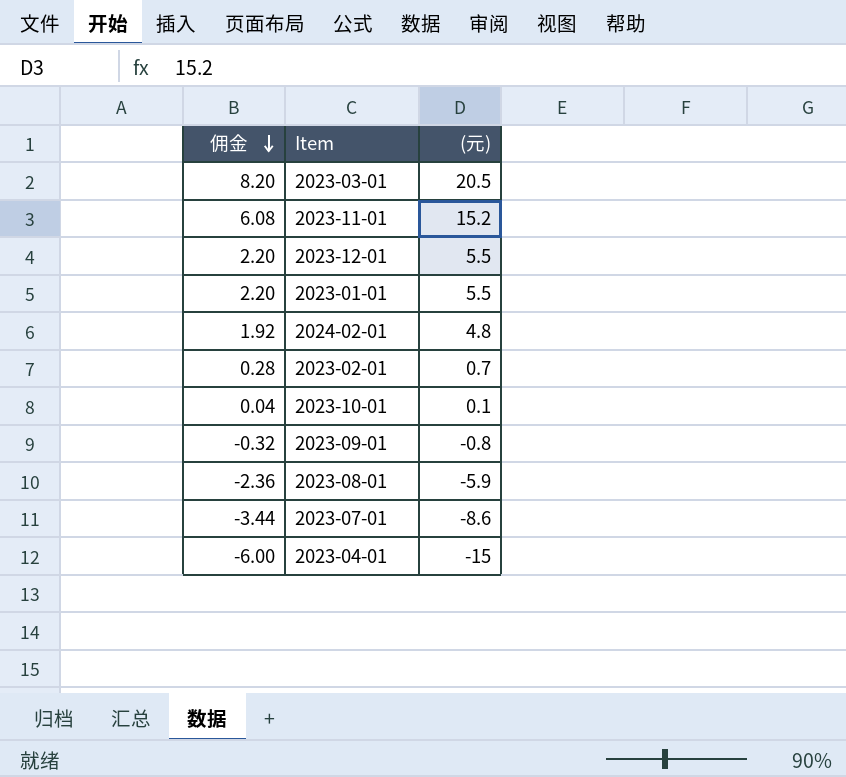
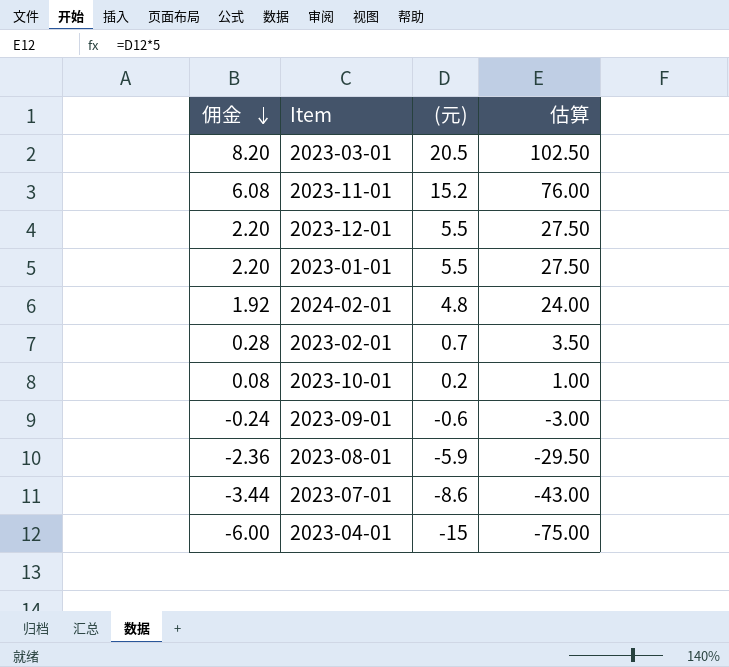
column 估算 | formula: none -> [(元)] * 5
2023-10-01 | 佣金: 0.04 -> 0.08
2023-10-01 | (元): 0.1 -> 0.2
2023-09-01 | 佣金: -0.32 -> -0.24
2023-09-01 | (元): -0.8 -> -0.6

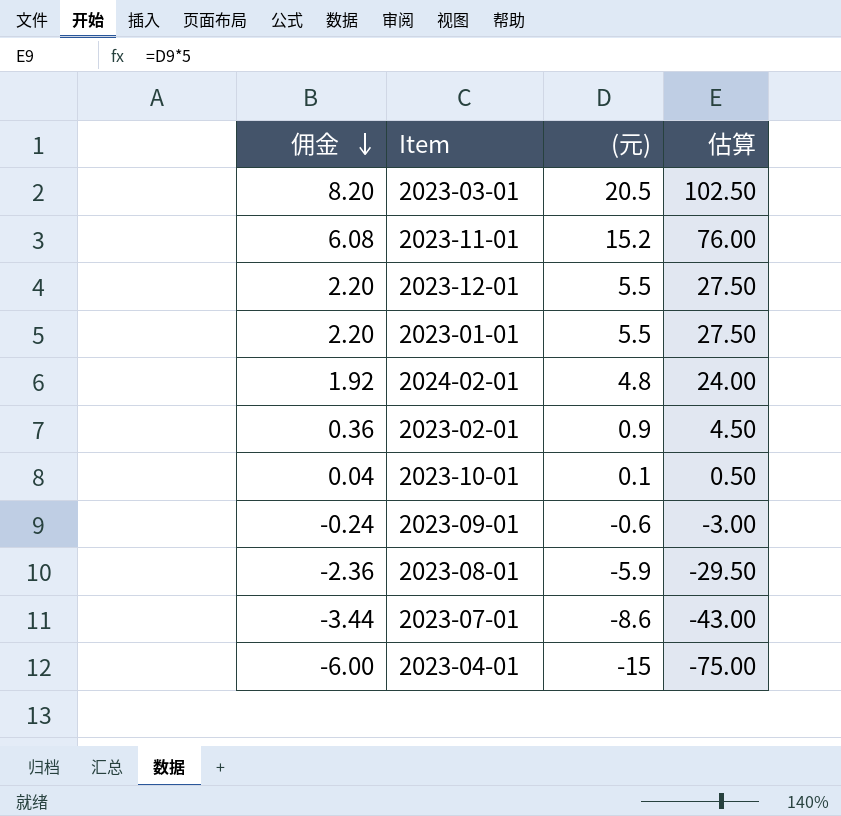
2023-02-01 | 佣金: 0.28 -> 0.36
2023-02-01 | (元): 0.7 -> 0.9
2023-02-01 | 估算: 3.50 -> 4.50
2023-10-01 | 佣金: 0.08 -> 0.04
2023-10-01 | (元): 0.2 -> 0.1
2023-10-01 | 估算: 1.00 -> 0.50

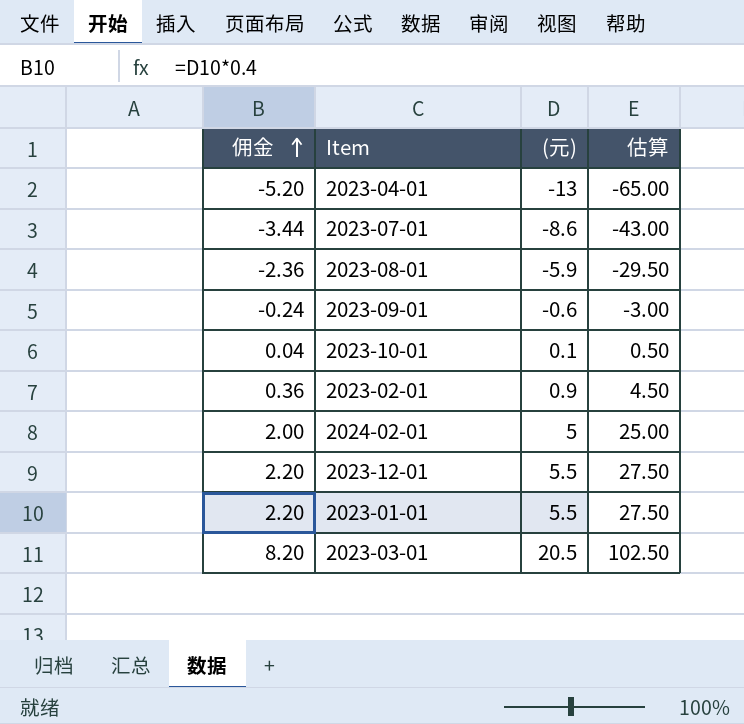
row order: 佣金 descending -> 佣金 ascending
row 2023-11-01: 6.08 | 15.2 | 76.00 -> none
2023-04-01 | 佣金: -6.00 -> -5.20
2023-04-01 | (元): -15 -> -13
2023-04-01 | 估算: -75.00 -> -65.00
2024-02-01 | 佣金: 1.92 -> 2.00
2024-02-01 | (元): 4.8 -> 5
2024-02-01 | 估算: 24.00 -> 25.00

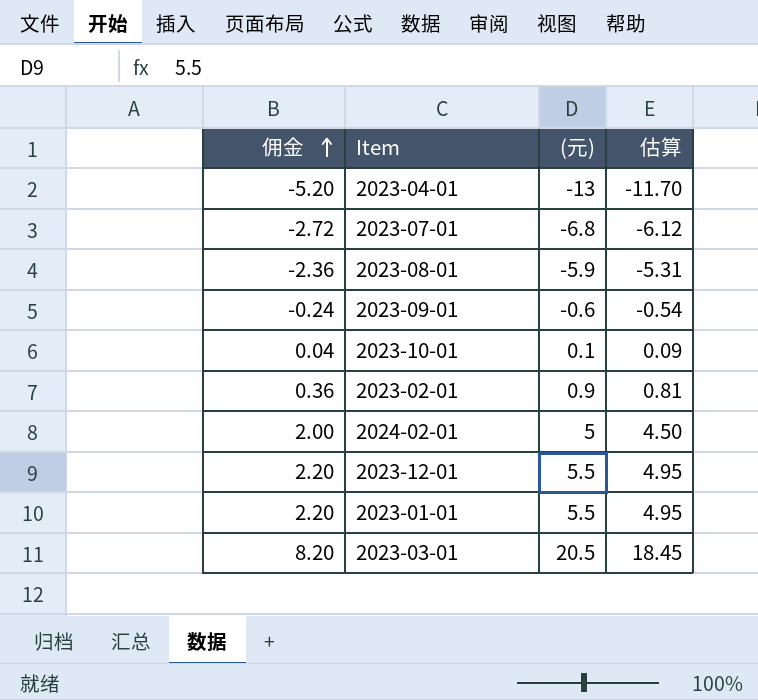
column 估算 | formula: [(元)] * 5 -> [(元)] * 0.9
2023-07-01 | 佣金: -3.44 -> -2.72
2023-07-01 | (元): -8.6 -> -6.8

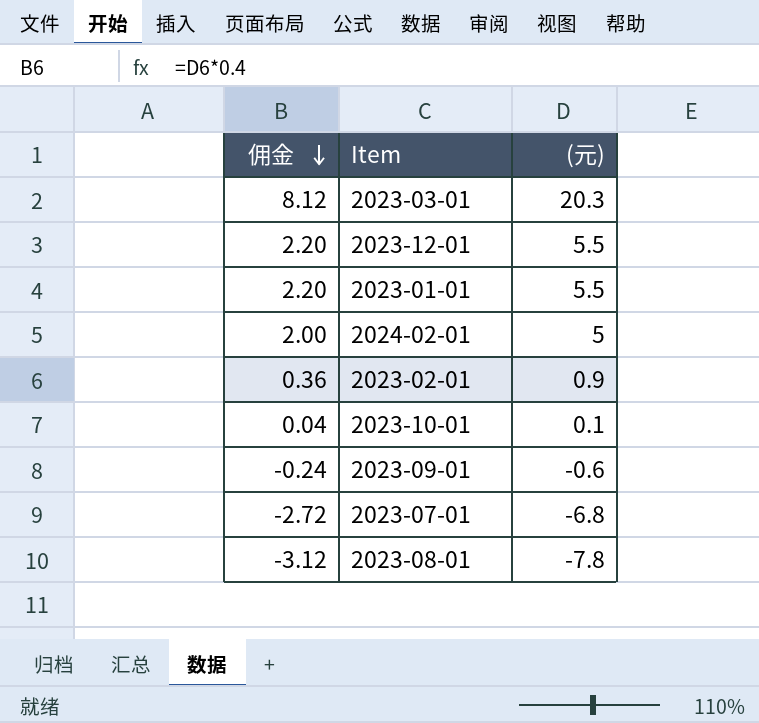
row order: 佣金 ascending -> 佣金 descending
column 估算 | formula: [(元)] * 0.9 -> none
row 2023-04-01: -5.20 | -13 | -11.70 -> none
2023-03-01 | 佣金: 8.20 -> 8.12
2023-03-01 | (元): 20.5 -> 20.3
2023-08-01 | 佣金: -2.36 -> -3.12
2023-08-01 | (元): -5.9 -> -7.8

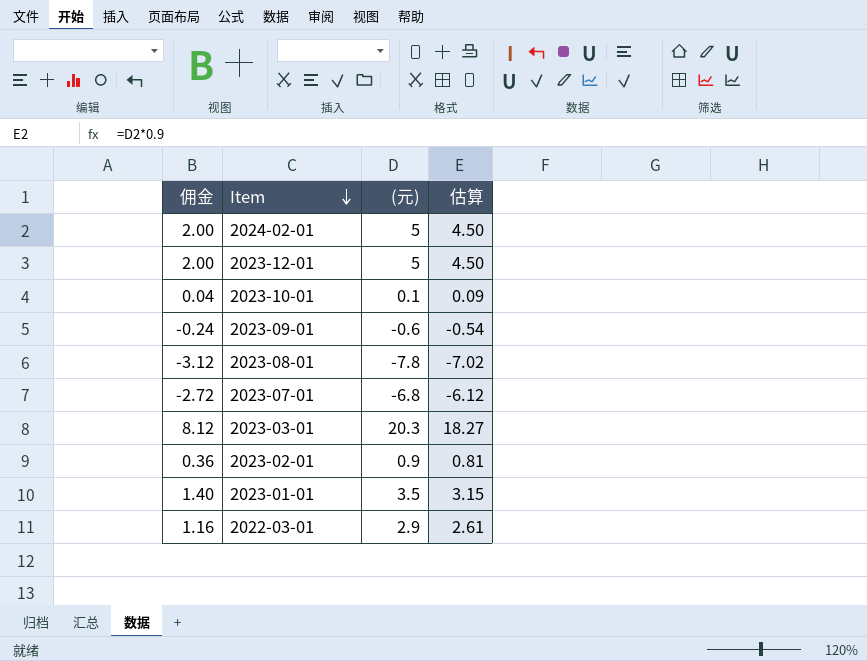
row order: 佣金 descending -> Item descending
column 估算 | formula: none -> [(元)] * 0.9
2023-12-01 | 佣金: 2.20 -> 2.00
2023-12-01 | (元): 5.5 -> 5
2023-01-01 | 佣金: 2.20 -> 1.40
2023-01-01 | (元): 5.5 -> 3.5
row 2022-03-01: none -> 1.16 | 2.9 | 2.61

